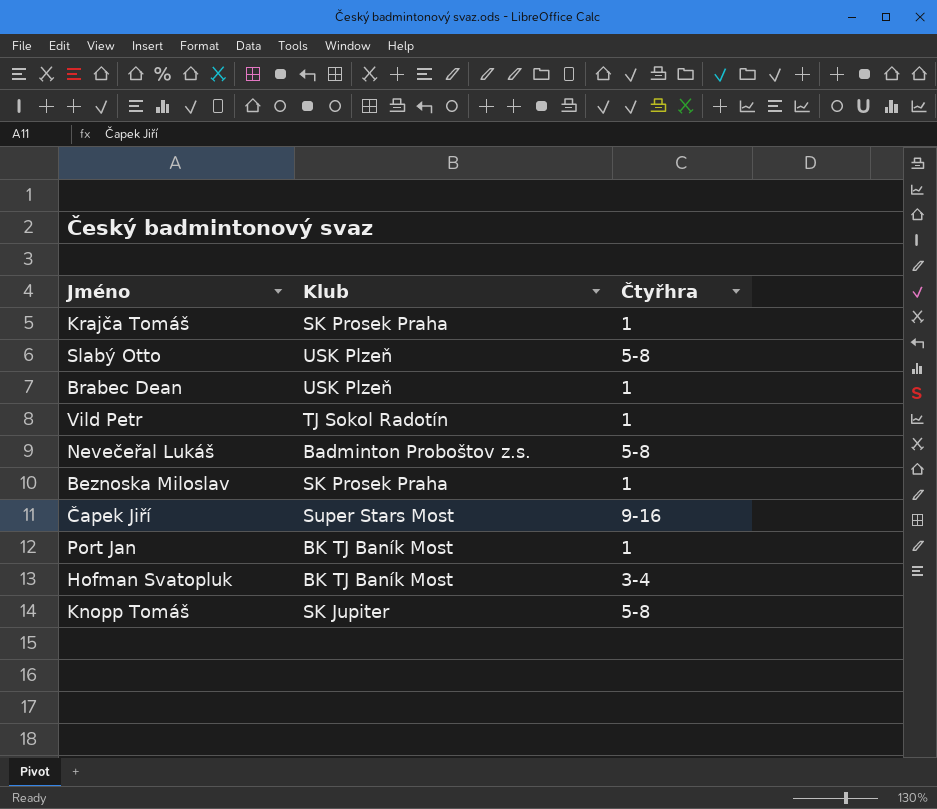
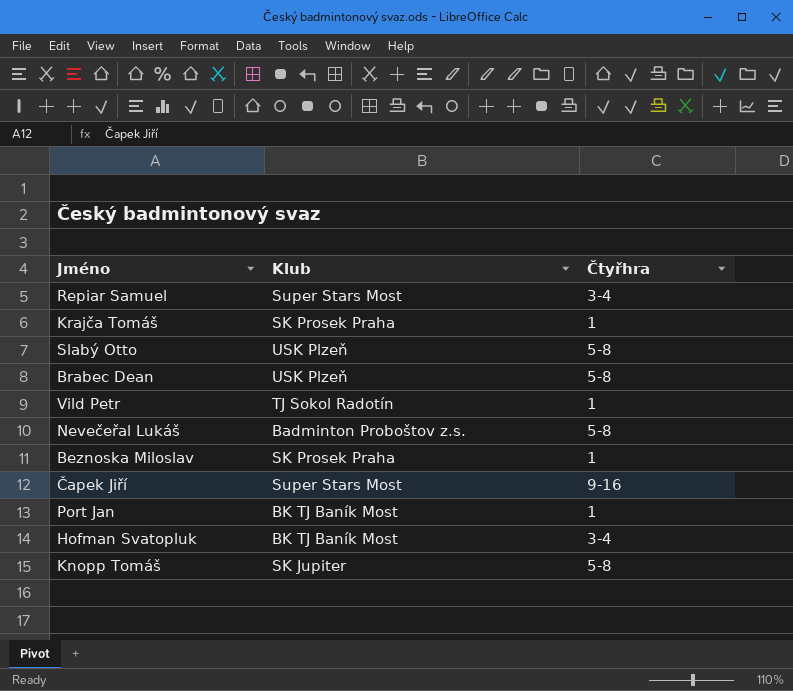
row Repiar Samuel: none -> Super Stars Most | 3-4
Brabec Dean | Čtyřhra: 1 -> 5-8

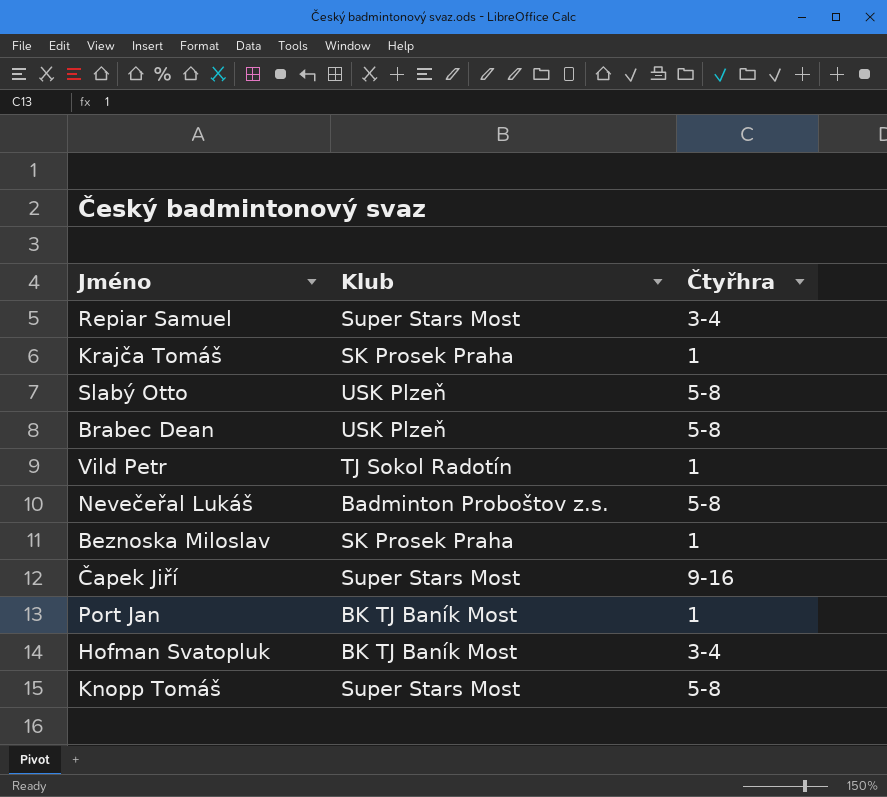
Knopp Tomáš | Klub: SK Jupiter -> Super Stars Most

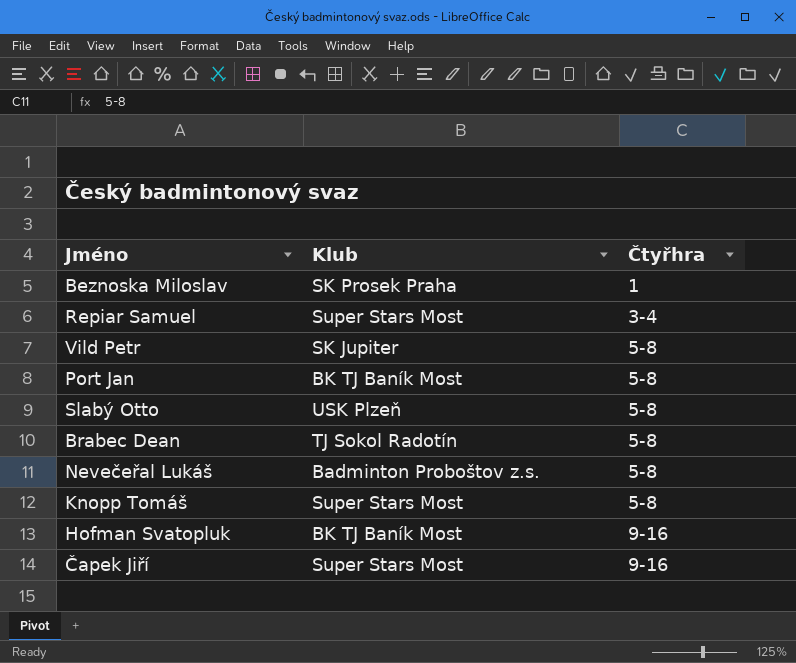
row order: none -> Čtyřhra ascending
row Krajča Tomáš: SK Prosek Praha | 1 -> none
Vild Petr | Klub: TJ Sokol Radotín -> SK Jupiter
Vild Petr | Čtyřhra: 1 -> 5-8
Port Jan | Čtyřhra: 1 -> 5-8
Brabec Dean | Klub: USK Plzeň -> TJ Sokol Radotín
Hofman Svatopluk | Čtyřhra: 3-4 -> 9-16

